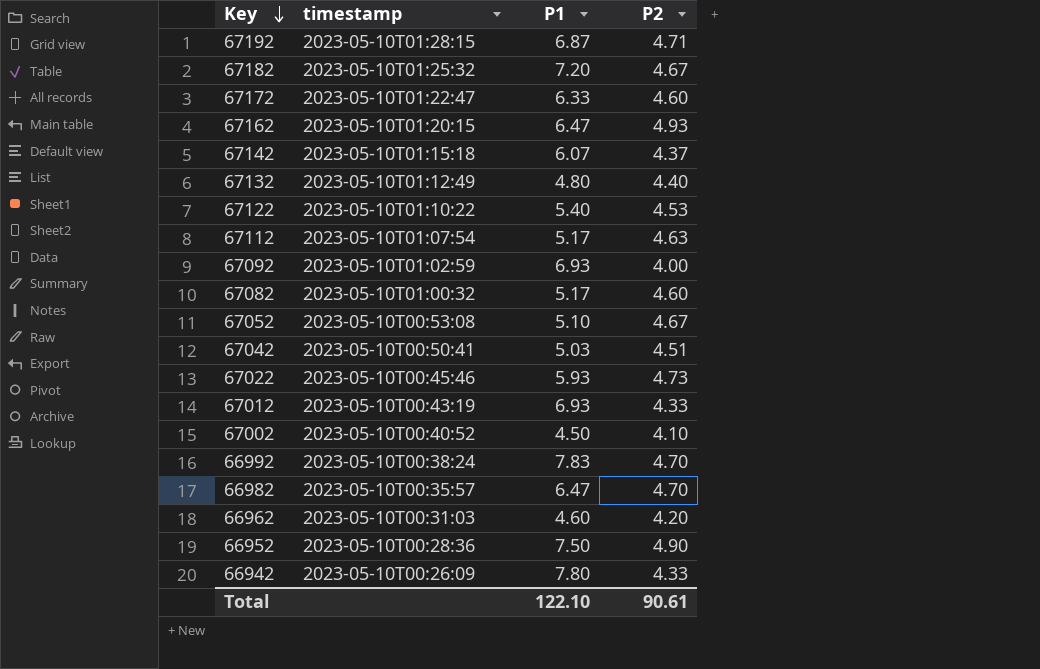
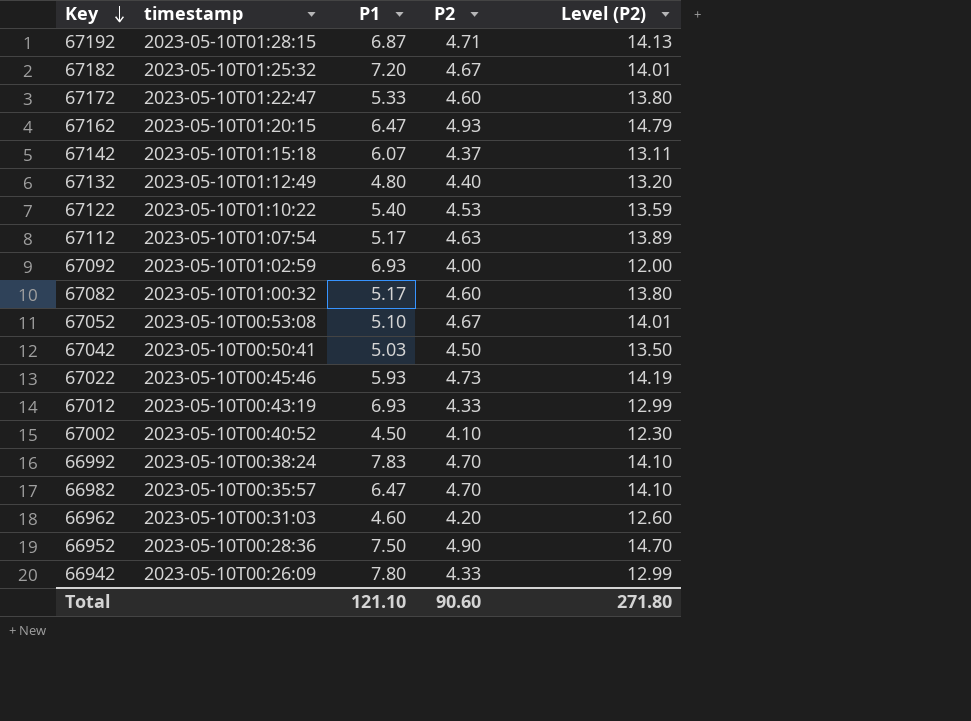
column Level (P2) | formula: none -> [P2] * 3
67172 | P1: 6.33 -> 5.33
67042 | P2: 4.51 -> 4.50
Total | P1: 122.10 -> 121.10
Total | P2: 90.61 -> 90.60

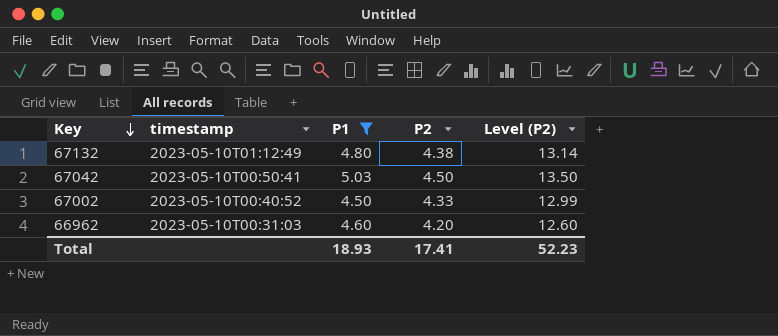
filter: none -> P1 <= 5.03
67132 | P2: 4.40 -> 4.38
67132 | Level (P2): 13.20 -> 13.14
67002 | P2: 4.10 -> 4.33
67002 | Level (P2): 12.30 -> 12.99
Total | P1: 121.10 -> 18.93
Total | P2: 90.60 -> 17.41
Total | Level (P2): 271.80 -> 52.23

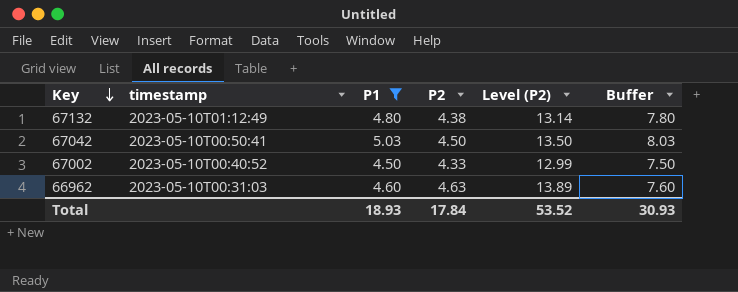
column Buffer | formula: none -> [P1] + 3
66962 | P2: 4.20 -> 4.63
66962 | Level (P2): 12.60 -> 13.89
Total | P2: 17.41 -> 17.84
Total | Level (P2): 52.23 -> 53.52

